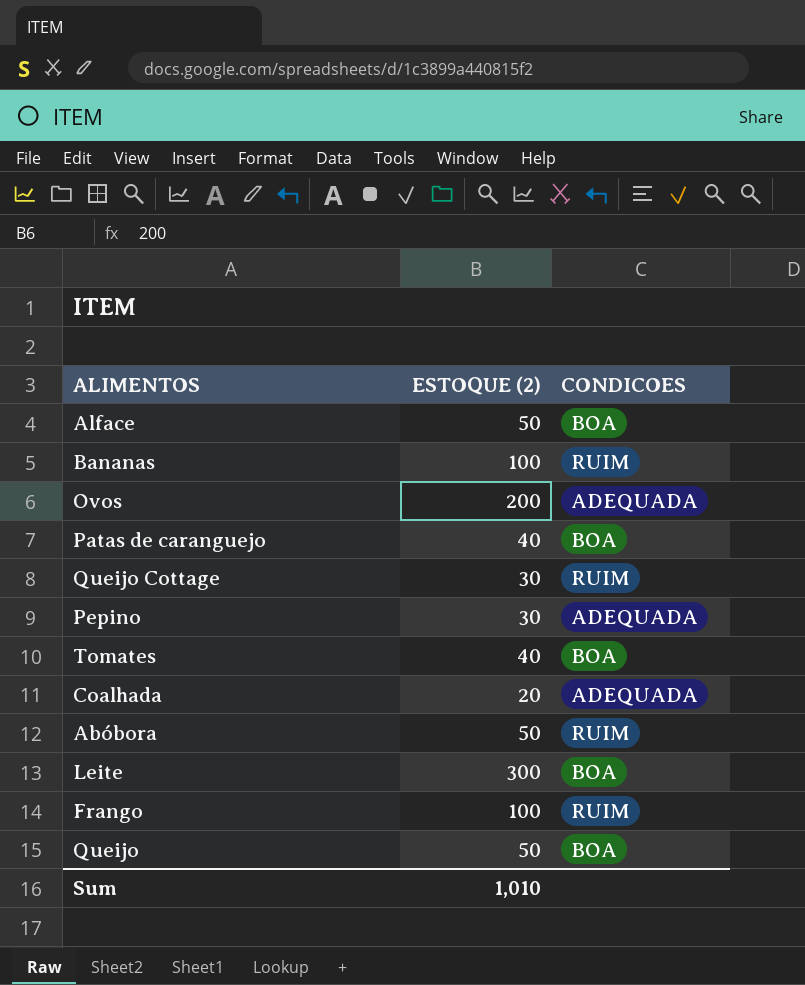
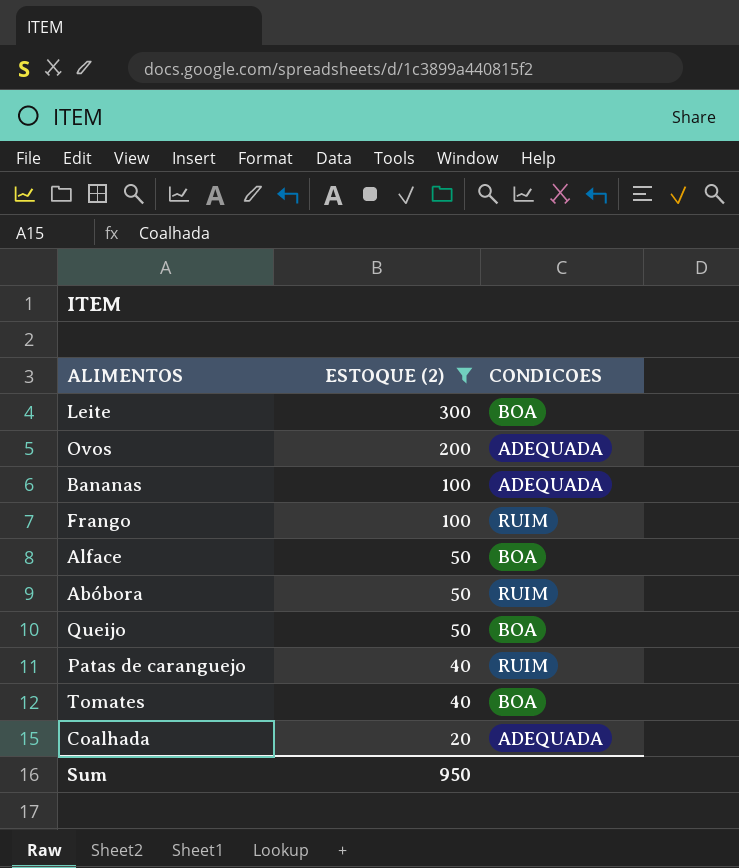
filter: none -> ESTOQUE (2) != 30
row order: none -> ESTOQUE (2) descending
Bananas | CONDICOES: RUIM -> ADEQUADA
Patas de caranguejo | CONDICOES: BOA -> RUIM
Sum | ESTOQUE (2): 1,010 -> 950

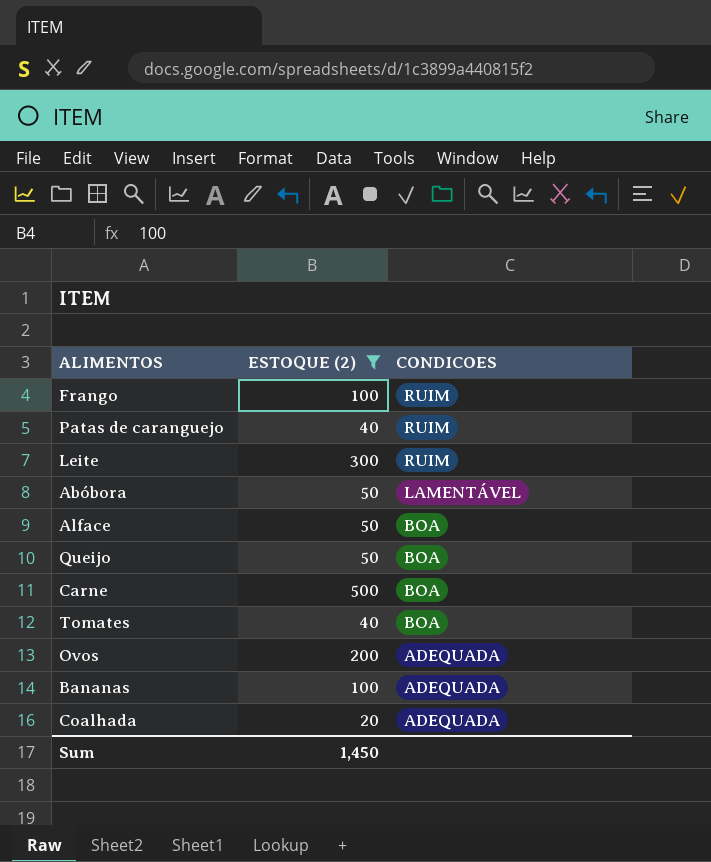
row order: ESTOQUE (2) descending -> CONDICOES descending
Leite | CONDICOES: BOA -> RUIM
Abóbora | CONDICOES: RUIM -> LAMENTÁVEL
row Carne: none -> 500 | BOA
Sum | ESTOQUE (2): 950 -> 1,450

